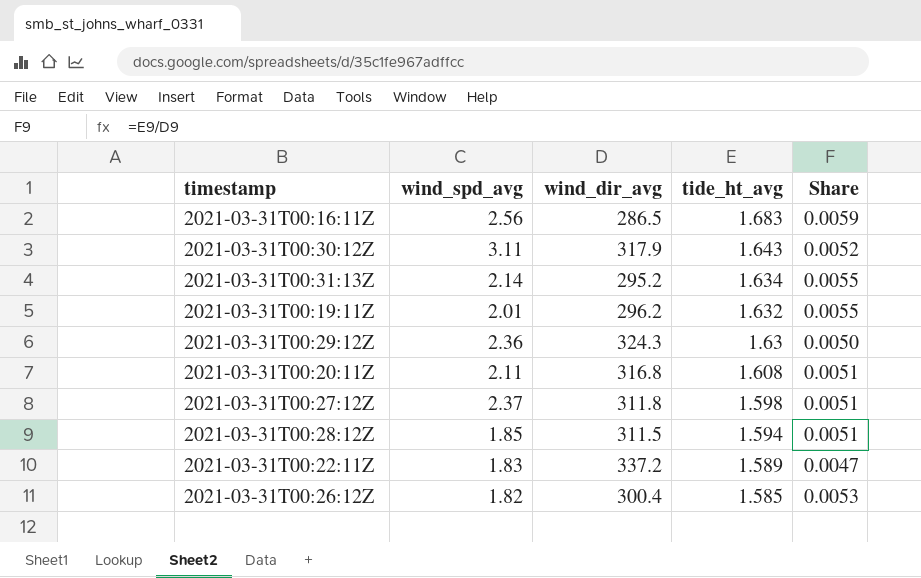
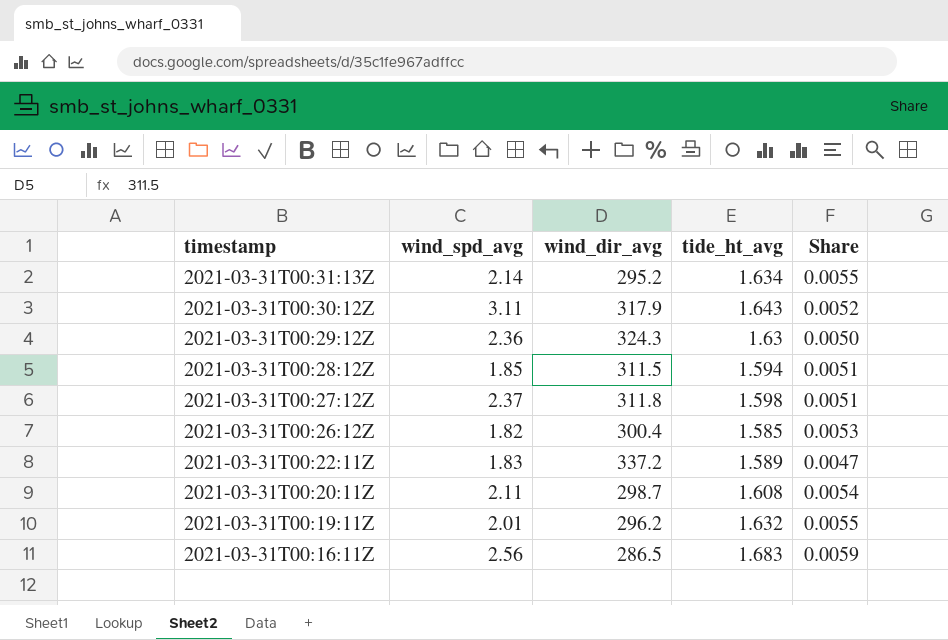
row order: tide_ht_avg descending -> timestamp descending
2021-03-31T00:20:11Z | wind_dir_avg: 316.8 -> 298.7
2021-03-31T00:20:11Z | Share: 0.0051 -> 0.0054

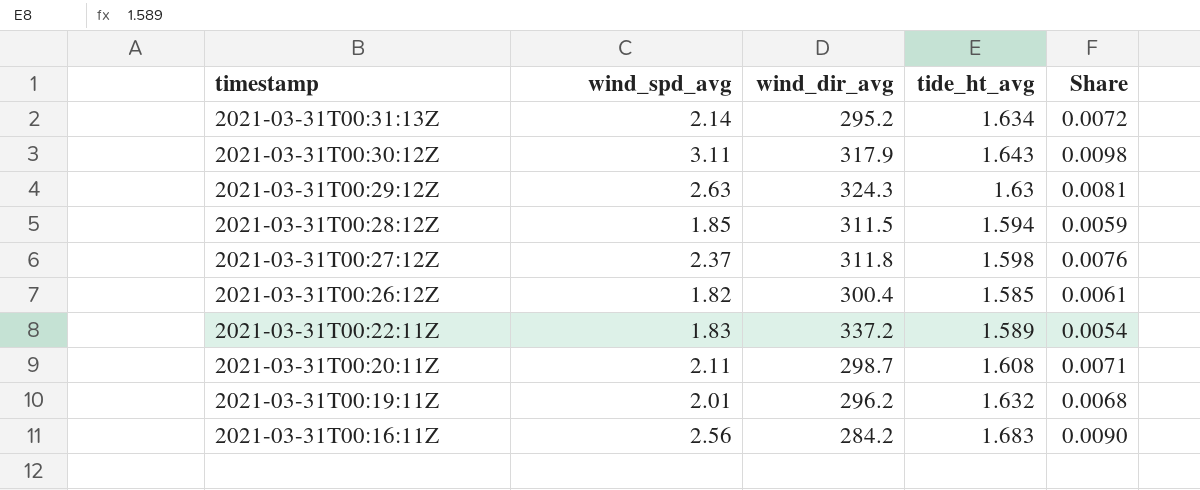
column Share | formula: [tide_ht_avg] / [wind_dir_avg] -> [wind_spd_avg] / [wind_dir_avg]
2021-03-31T00:29:12Z | wind_spd_avg: 2.36 -> 2.63
2021-03-31T00:16:11Z | wind_dir_avg: 286.5 -> 284.2

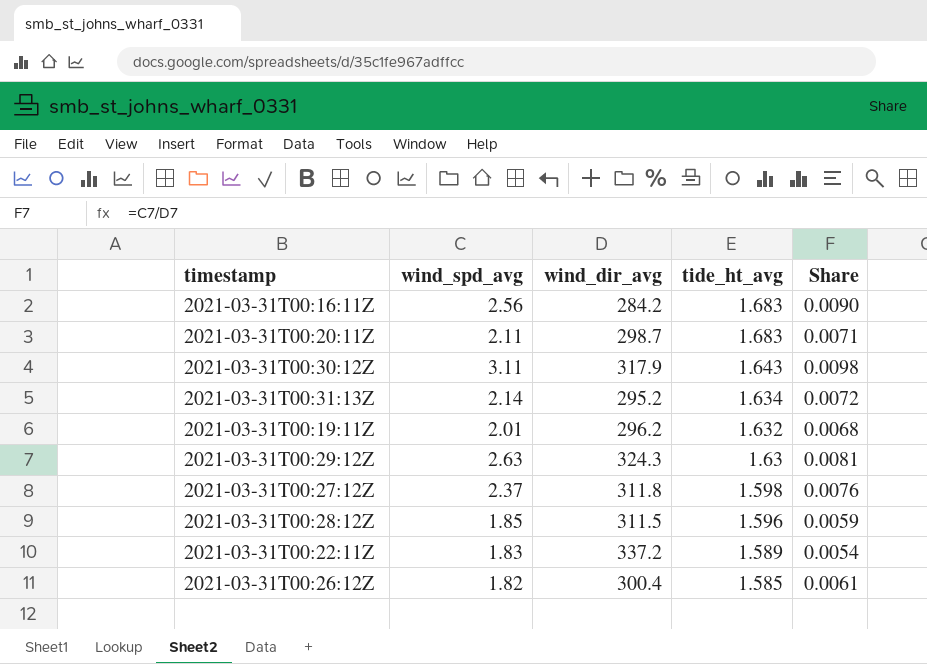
row order: timestamp descending -> tide_ht_avg descending
2021-03-31T00:20:11Z | tide_ht_avg: 1.608 -> 1.683
2021-03-31T00:28:12Z | tide_ht_avg: 1.594 -> 1.596

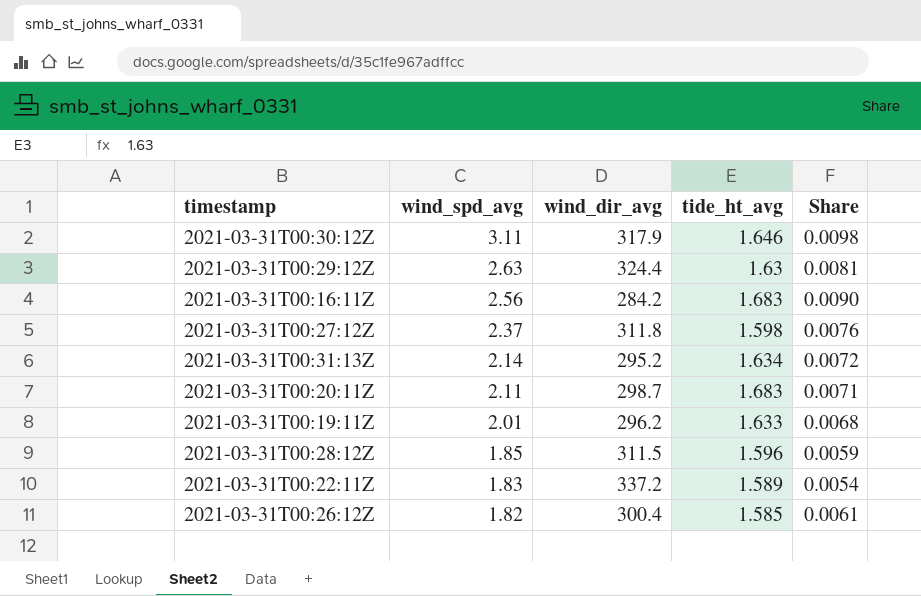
row order: tide_ht_avg descending -> wind_spd_avg descending
2021-03-31T00:30:12Z | tide_ht_avg: 1.643 -> 1.646
2021-03-31T00:29:12Z | wind_dir_avg: 324.3 -> 324.4
2021-03-31T00:19:11Z | tide_ht_avg: 1.632 -> 1.633

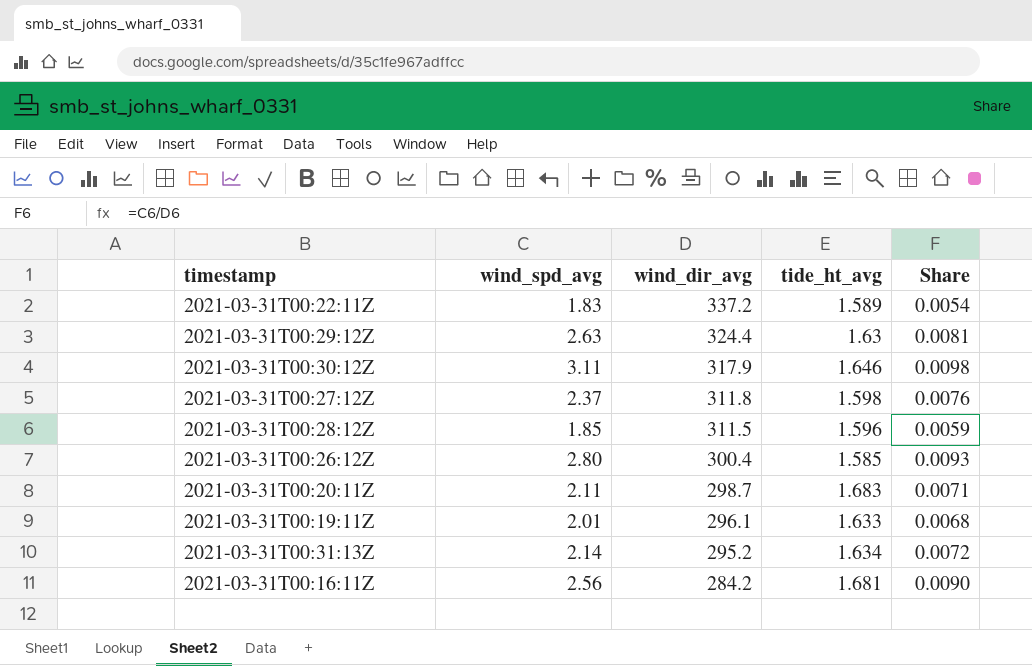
row order: wind_spd_avg descending -> wind_dir_avg descending
2021-03-31T00:26:12Z | wind_spd_avg: 1.82 -> 2.80
2021-03-31T00:26:12Z | Share: 0.0061 -> 0.0093
2021-03-31T00:19:11Z | wind_dir_avg: 296.2 -> 296.1
2021-03-31T00:16:11Z | tide_ht_avg: 1.683 -> 1.681

